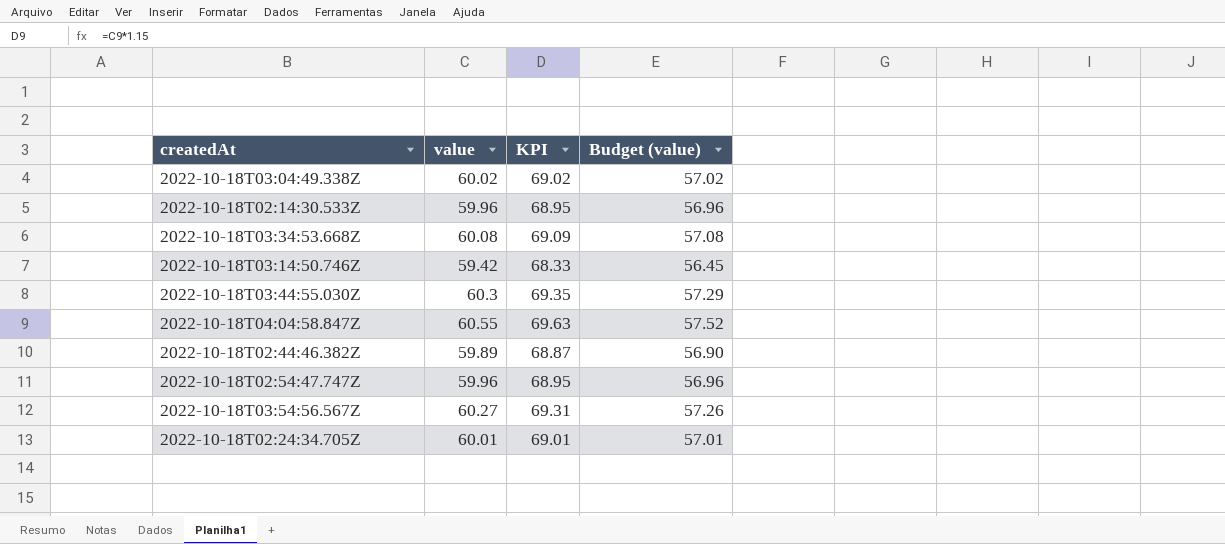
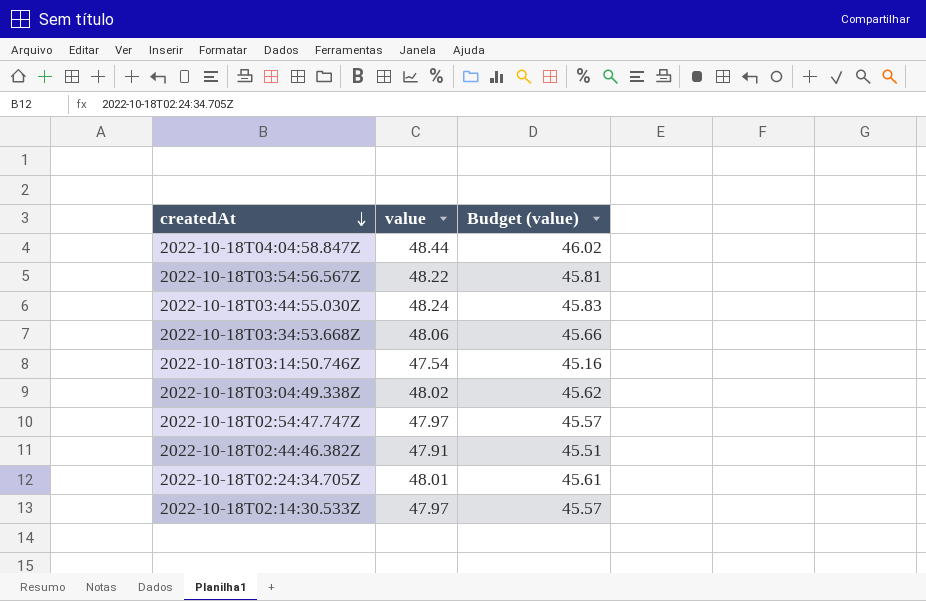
row order: none -> createdAt descending
column KPI | formula: [value] * 1.15 -> none
2022-10-18T04:04:58.847Z | value: 60.55 -> 48.44
2022-10-18T04:04:58.847Z | Budget (value): 57.52 -> 46.02
2022-10-18T03:54:56.567Z | value: 60.27 -> 48.22
2022-10-18T03:54:56.567Z | Budget (value): 57.26 -> 45.81
2022-10-18T03:44:55.030Z | value: 60.3 -> 48.24
2022-10-18T03:44:55.030Z | Budget (value): 57.29 -> 45.83
2022-10-18T03:34:53.668Z | value: 60.08 -> 48.06
2022-10-18T03:34:53.668Z | Budget (value): 57.08 -> 45.66
2022-10-18T03:14:50.746Z | value: 59.42 -> 47.54
2022-10-18T03:14:50.746Z | Budget (value): 56.45 -> 45.16
2022-10-18T03:04:49.338Z | value: 60.02 -> 48.02
2022-10-18T03:04:49.338Z | Budget (value): 57.02 -> 45.62
2022-10-18T02:54:47.747Z | value: 59.96 -> 47.97
2022-10-18T02:54:47.747Z | Budget (value): 56.96 -> 45.57
2022-10-18T02:44:46.382Z | value: 59.89 -> 47.91
2022-10-18T02:44:46.382Z | Budget (value): 56.90 -> 45.51
2022-10-18T02:24:34.705Z | value: 60.01 -> 48.01
2022-10-18T02:24:34.705Z | Budget (value): 57.01 -> 45.61
2022-10-18T02:14:30.533Z | value: 59.96 -> 47.97
2022-10-18T02:14:30.533Z | Budget (value): 56.96 -> 45.57

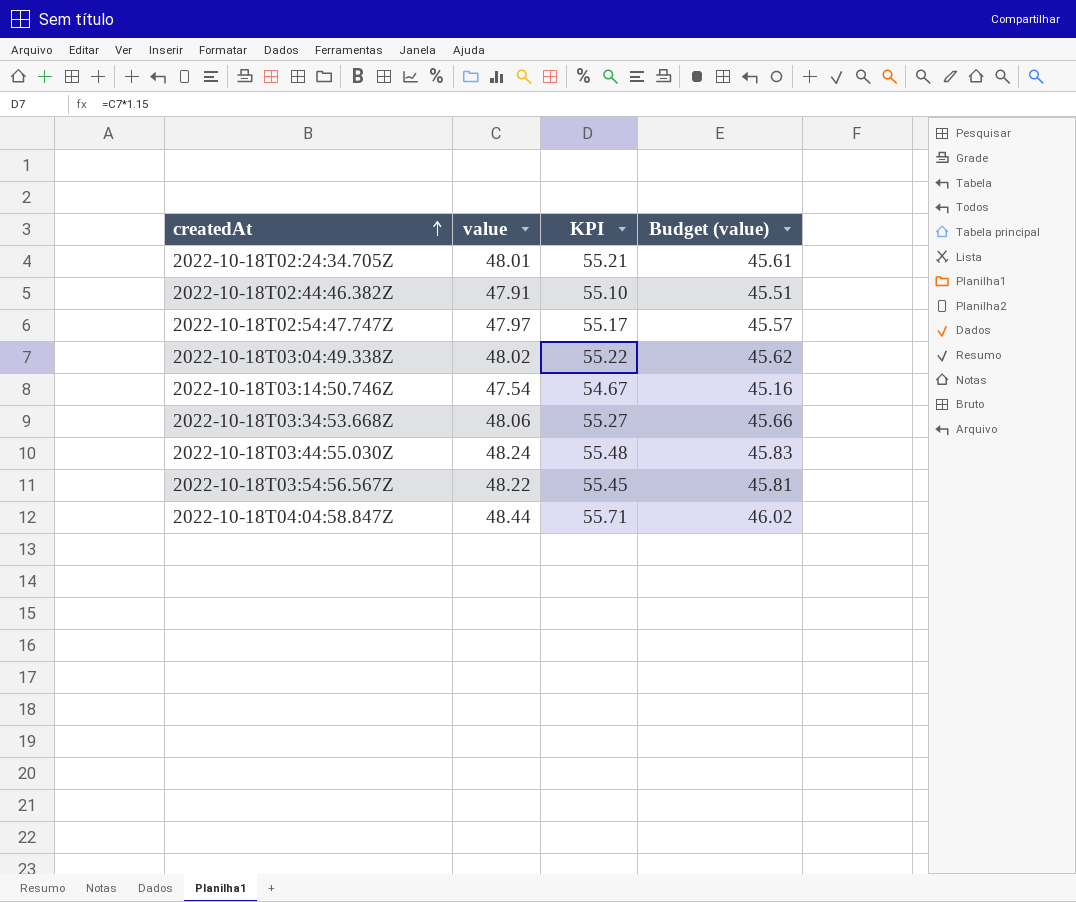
row order: createdAt descending -> createdAt ascending
column KPI | formula: none -> [value] * 1.15
row 2022-10-18T02:14:30.533Z: 47.97 | 45.57 -> none

